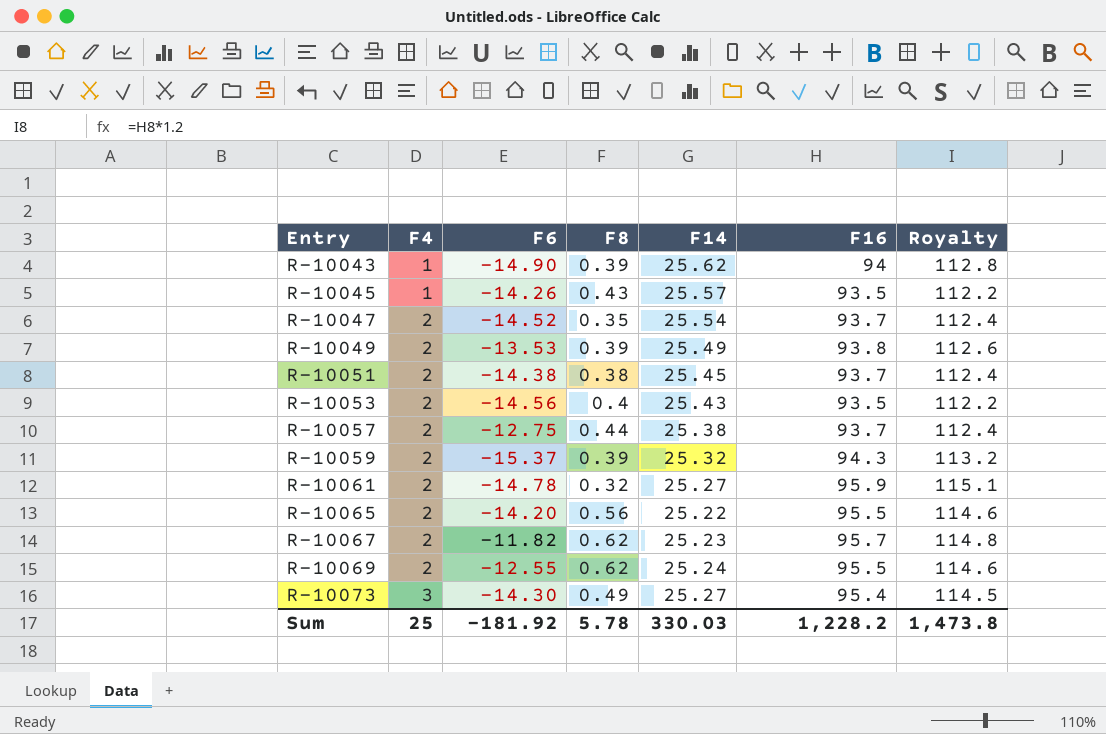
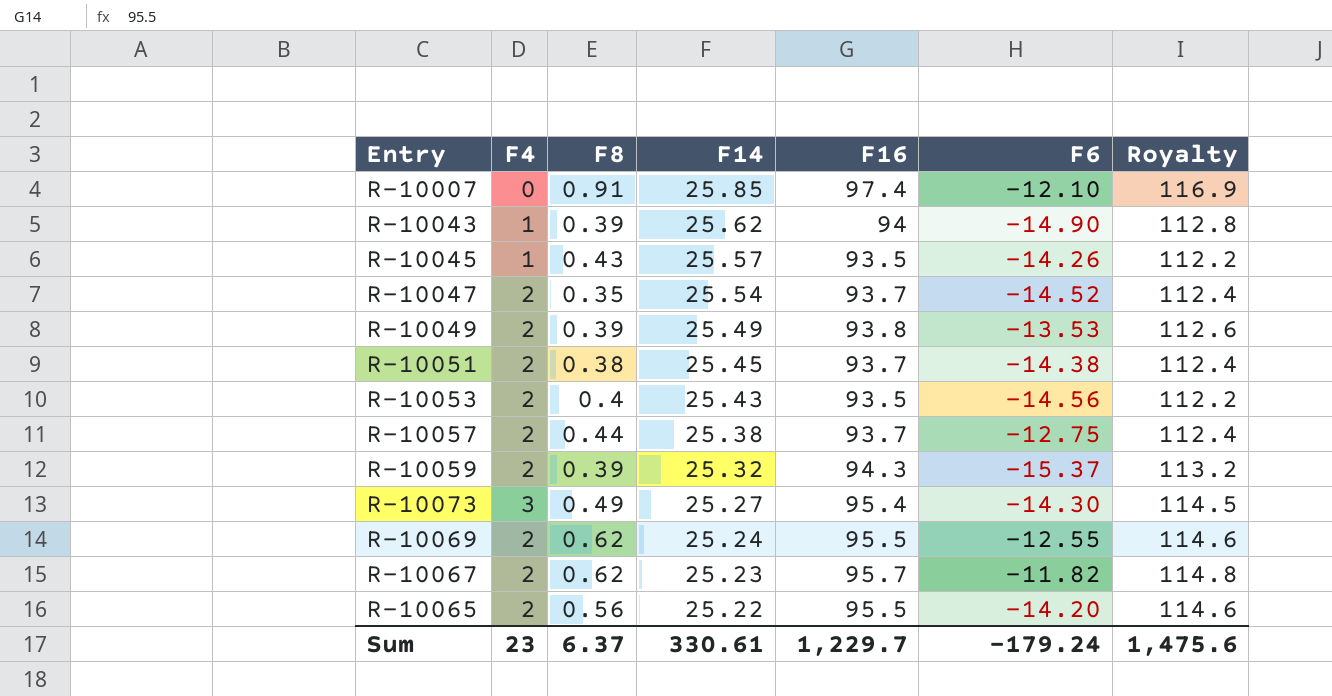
row order: Entry ascending -> F14 descending
column F6 | position: 3 -> 6
row R-10061: 2 | -14.78 | 0.32 | 25.27 | 95.9 | 115.1 -> none
row R-10007: none -> 0 | 0.91 | 25.85 | 97.4 | -12.10 | 116.9
Sum | F4: 25 -> 23
Sum | F8: 5.78 -> 6.37
Sum | F14: 330.03 -> 330.61
Sum | F16: 1,228.2 -> 1,229.7
Sum | F6: -181.92 -> -179.24
Sum | Royalty: 1,473.8 -> 1,475.6

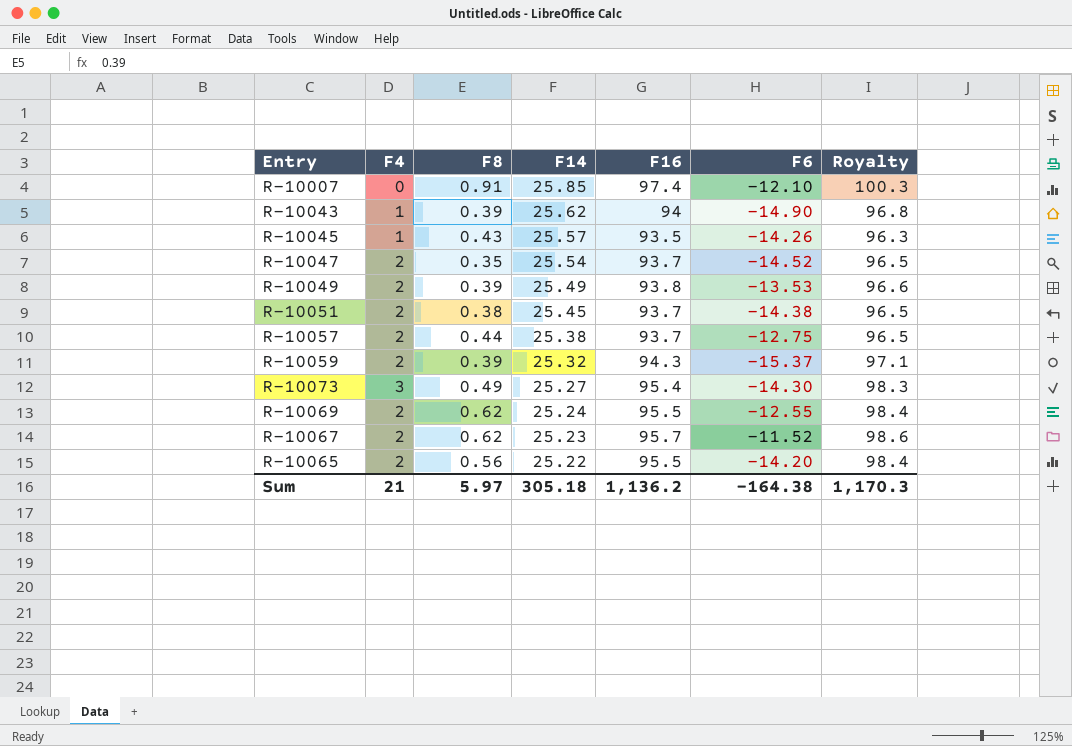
column Royalty | formula: [F16] * 1.2 -> [F16] * 1.03
row R-10053: 2 | 0.4 | 25.43 | 93.5 | -14.56 | 112.2 -> none
R-10067 | F6: -11.82 -> -11.52
Sum | F4: 23 -> 21
Sum | F8: 6.37 -> 5.97
Sum | F14: 330.61 -> 305.18
Sum | F16: 1,229.7 -> 1,136.2
Sum | F6: -179.24 -> -164.38
Sum | Royalty: 1,475.6 -> 1,170.3

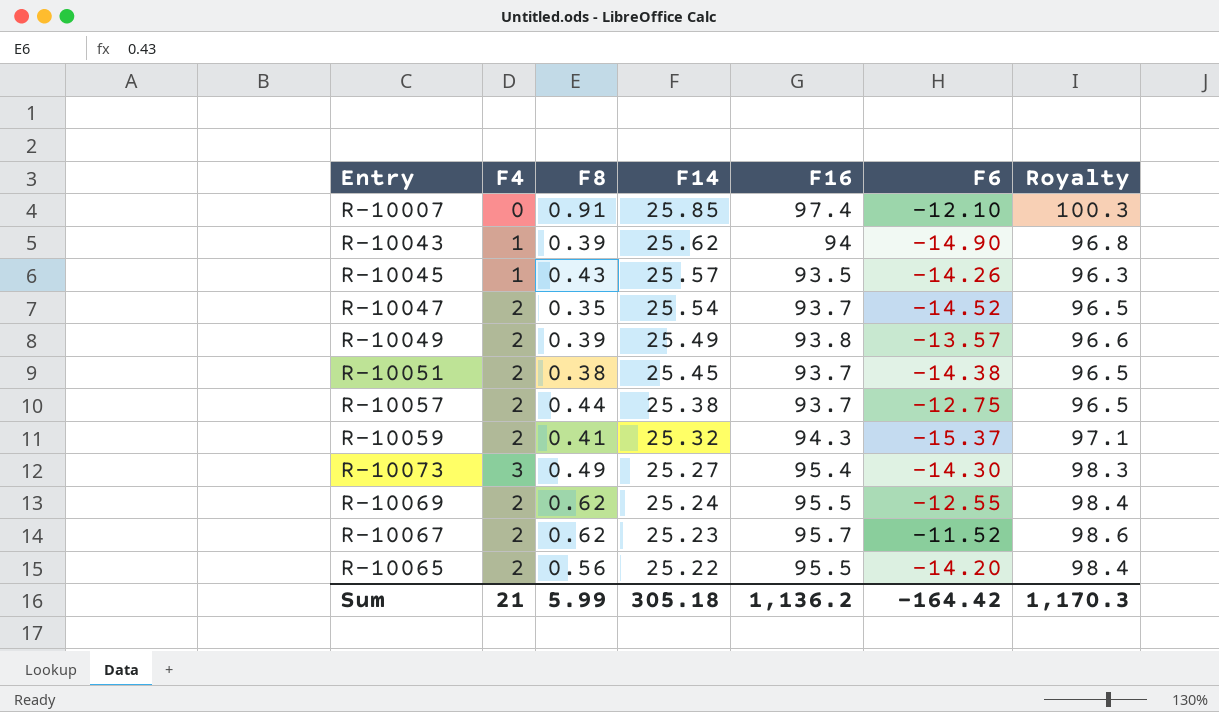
R-10049 | F6: -13.53 -> -13.57
R-10059 | F8: 0.39 -> 0.41
Sum | F8: 5.97 -> 5.99
Sum | F6: -164.38 -> -164.42

